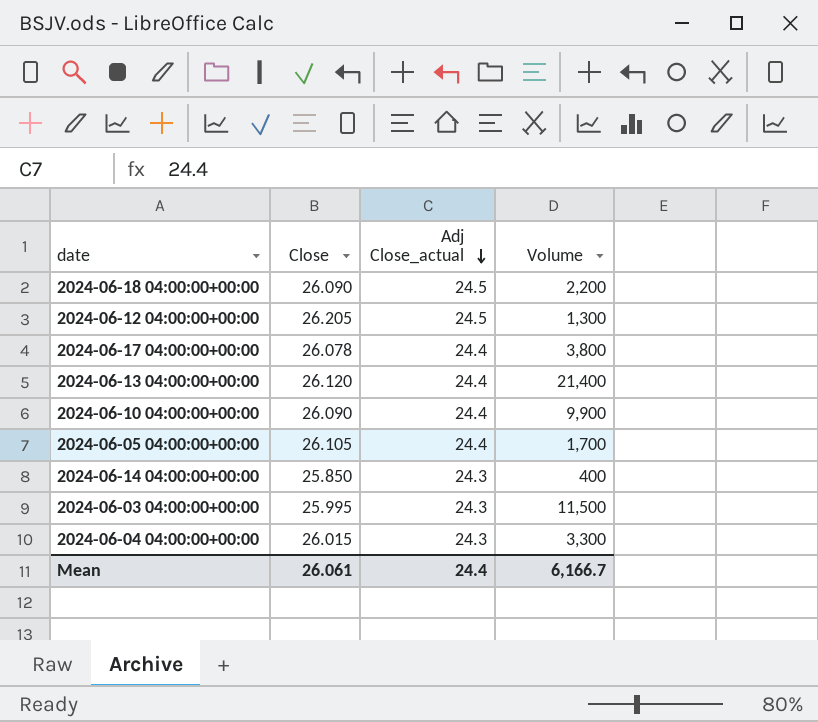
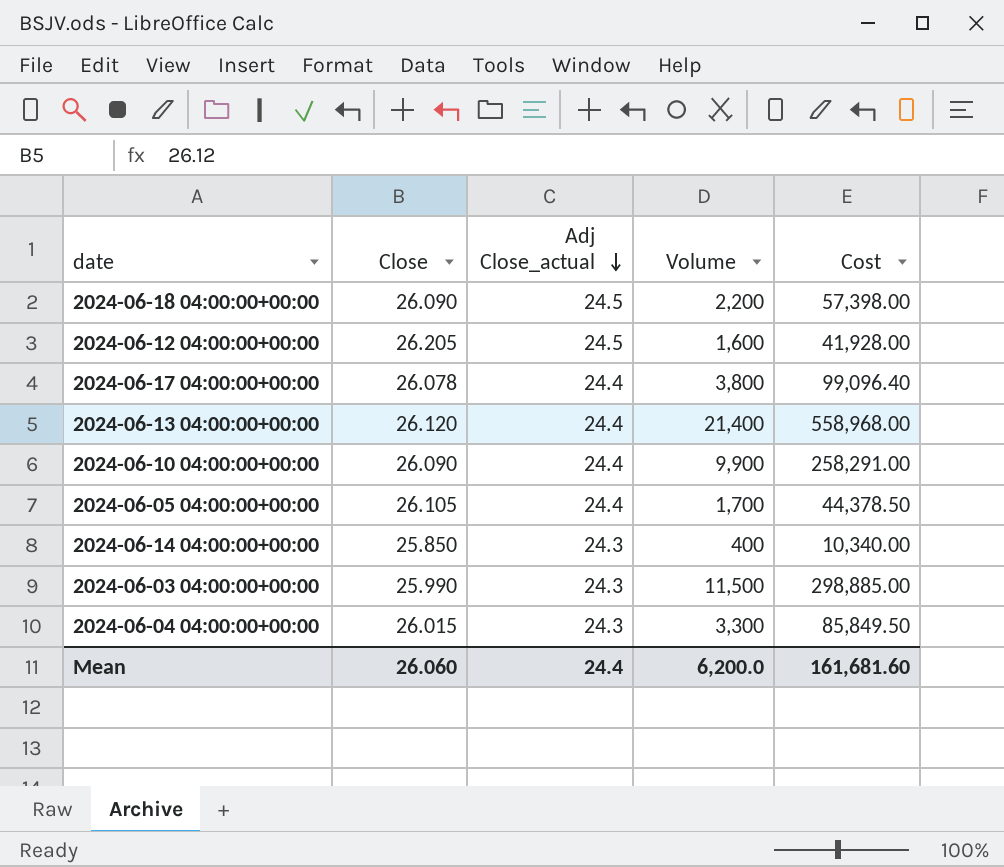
column Cost | formula: none -> [Close] * [Volume]
2024-06-12 04:00:00+00:00 | Volume: 1,300 -> 1,600
2024-06-03 04:00:00+00:00 | Close: 25.995 -> 25.990
Mean | Close: 26.061 -> 26.060
Mean | Volume: 6,166.7 -> 6,200.0

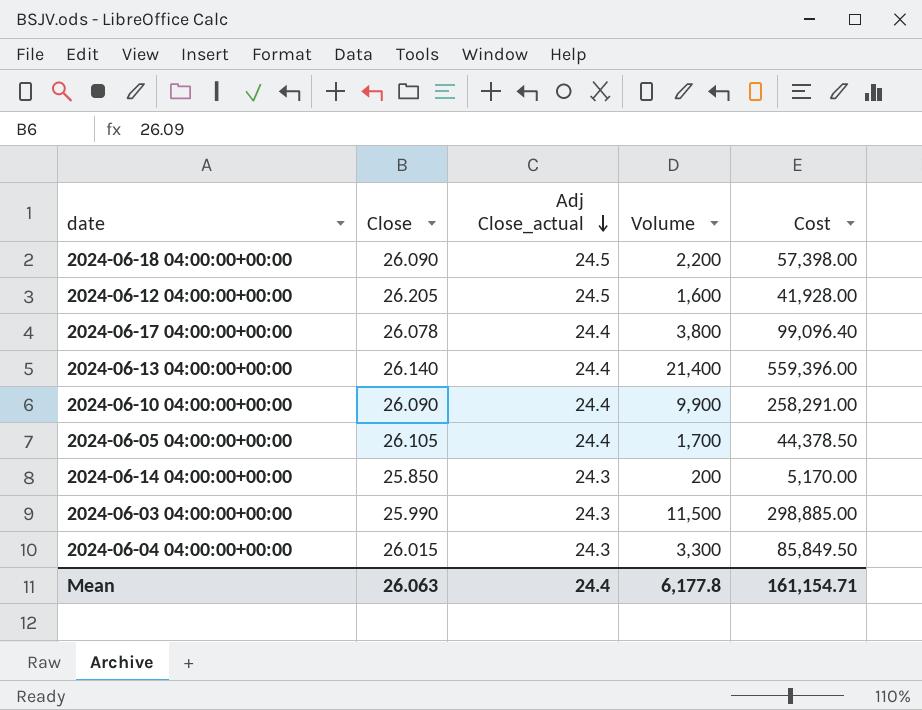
2024-06-13 04:00:00+00:00 | Close: 26.120 -> 26.140
2024-06-13 04:00:00+00:00 | Cost: 558,968.00 -> 559,396.00
2024-06-14 04:00:00+00:00 | Volume: 400 -> 200
2024-06-14 04:00:00+00:00 | Cost: 10,340.00 -> 5,170.00
Mean | Close: 26.060 -> 26.063
Mean | Volume: 6,200.0 -> 6,177.8
Mean | Cost: 161,681.60 -> 161,154.71

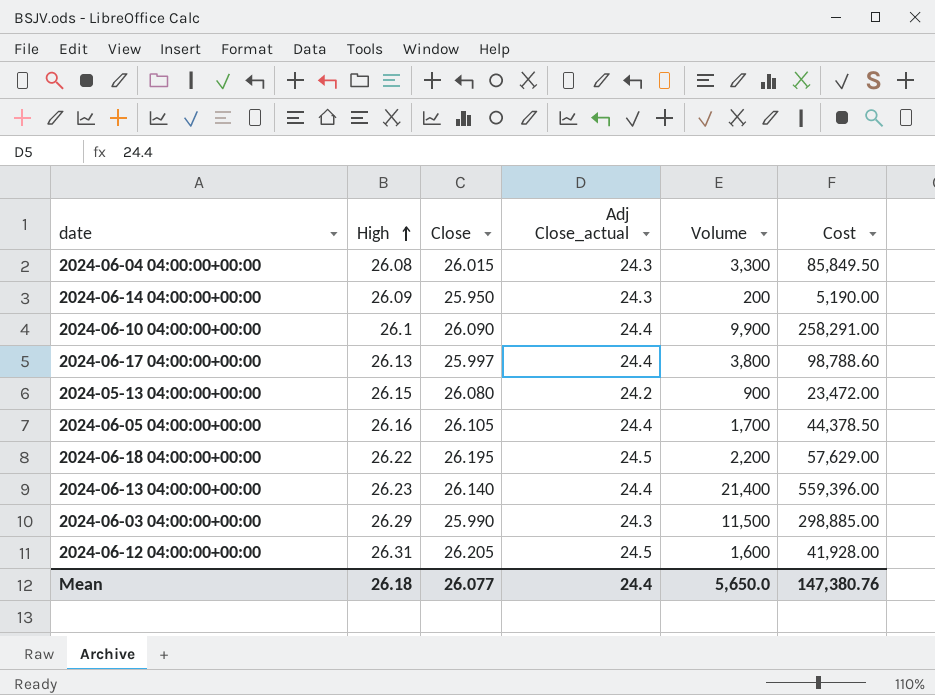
row order: Adj Close_actual descending -> High ascending
column High | position: none -> 2
2024-06-14 04:00:00+00:00 | Close: 25.850 -> 25.950
2024-06-14 04:00:00+00:00 | Cost: 5,170.00 -> 5,190.00
2024-06-17 04:00:00+00:00 | Close: 26.078 -> 25.997
2024-06-17 04:00:00+00:00 | Cost: 99,096.40 -> 98,788.60
row 2024-05-13 04:00:00+00:00: none -> 26.15 | 26.080 | 24.2 | 900 | 23,472.00
2024-06-18 04:00:00+00:00 | Close: 26.090 -> 26.195
2024-06-18 04:00:00+00:00 | Cost: 57,398.00 -> 57,629.00
Mean | Close: 26.063 -> 26.077
Mean | Volume: 6,177.8 -> 5,650.0
Mean | Cost: 161,154.71 -> 147,380.76

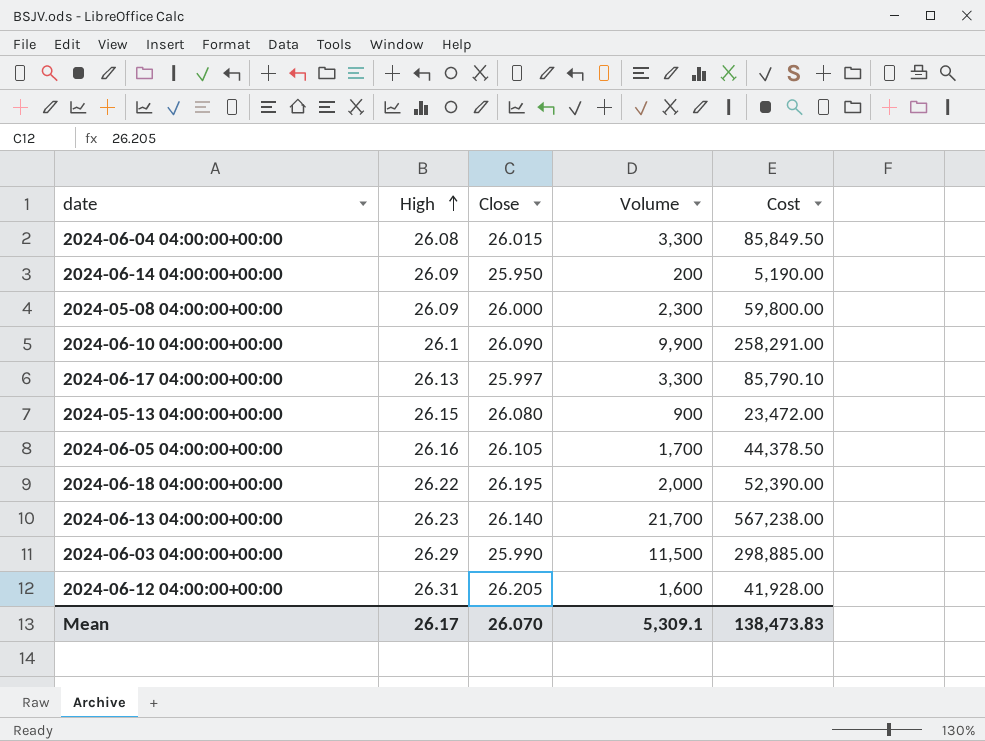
column Adj Close_actual | position: 4 -> none
row 2024-05-08 04:00:00+00:00: none -> 26.09 | 26.000 | 2,300 | 59,800.00
2024-06-17 04:00:00+00:00 | Volume: 3,800 -> 3,300
2024-06-17 04:00:00+00:00 | Cost: 98,788.60 -> 85,790.10
2024-06-18 04:00:00+00:00 | Volume: 2,200 -> 2,000
2024-06-18 04:00:00+00:00 | Cost: 57,629.00 -> 52,390.00
2024-06-13 04:00:00+00:00 | Volume: 21,400 -> 21,700
2024-06-13 04:00:00+00:00 | Cost: 559,396.00 -> 567,238.00
Mean | High: 26.18 -> 26.17
Mean | Close: 26.077 -> 26.070
Mean | Volume: 5,650.0 -> 5,309.1
Mean | Cost: 147,380.76 -> 138,473.83

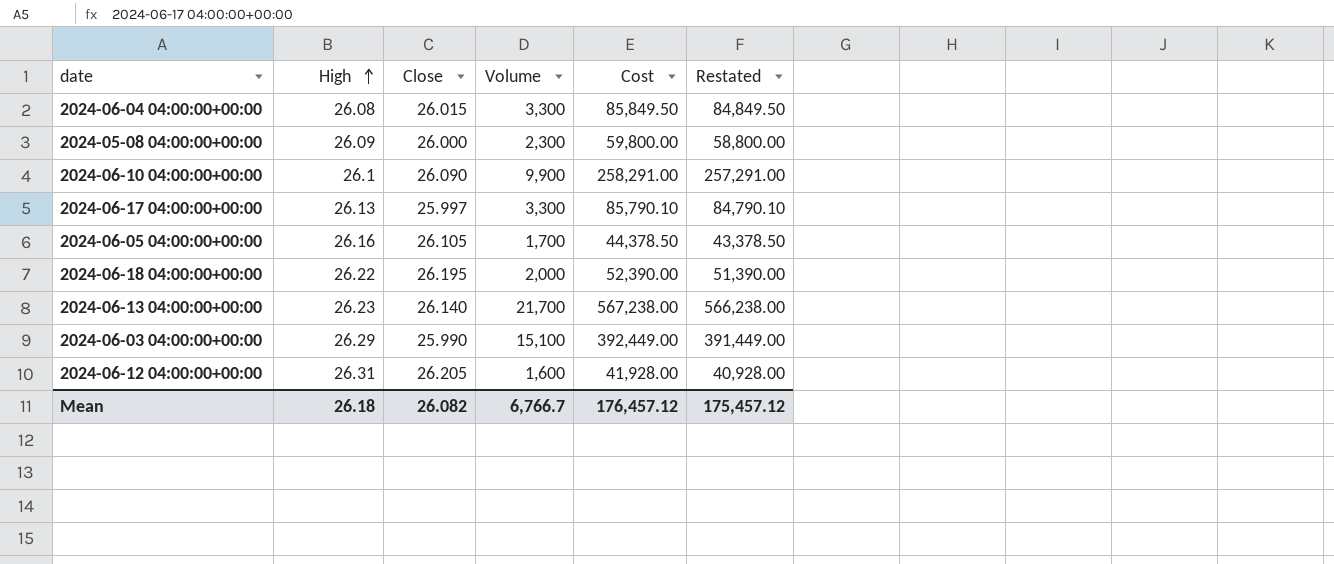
column Restated | formula: none -> [Cost] - 1000
row 2024-06-14 04:00:00+00:00: 26.09 | 25.950 | 200 | 5,190.00 -> none
row 2024-05-13 04:00:00+00:00: 26.15 | 26.080 | 900 | 23,472.00 -> none
2024-06-03 04:00:00+00:00 | Volume: 11,500 -> 15,100
2024-06-03 04:00:00+00:00 | Cost: 298,885.00 -> 392,449.00
Mean | High: 26.17 -> 26.18
Mean | Close: 26.070 -> 26.082
Mean | Volume: 5,309.1 -> 6,766.7
Mean | Cost: 138,473.83 -> 176,457.12

